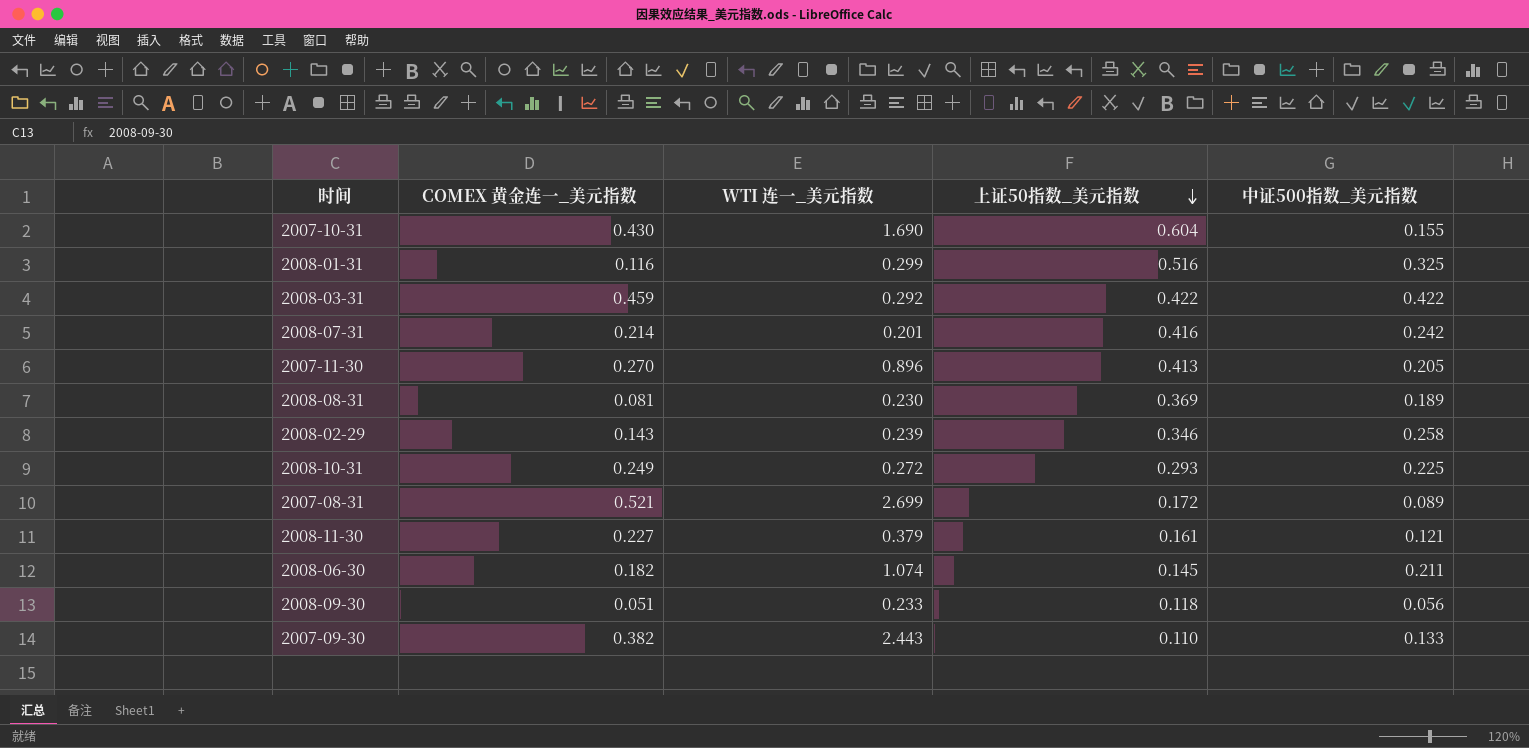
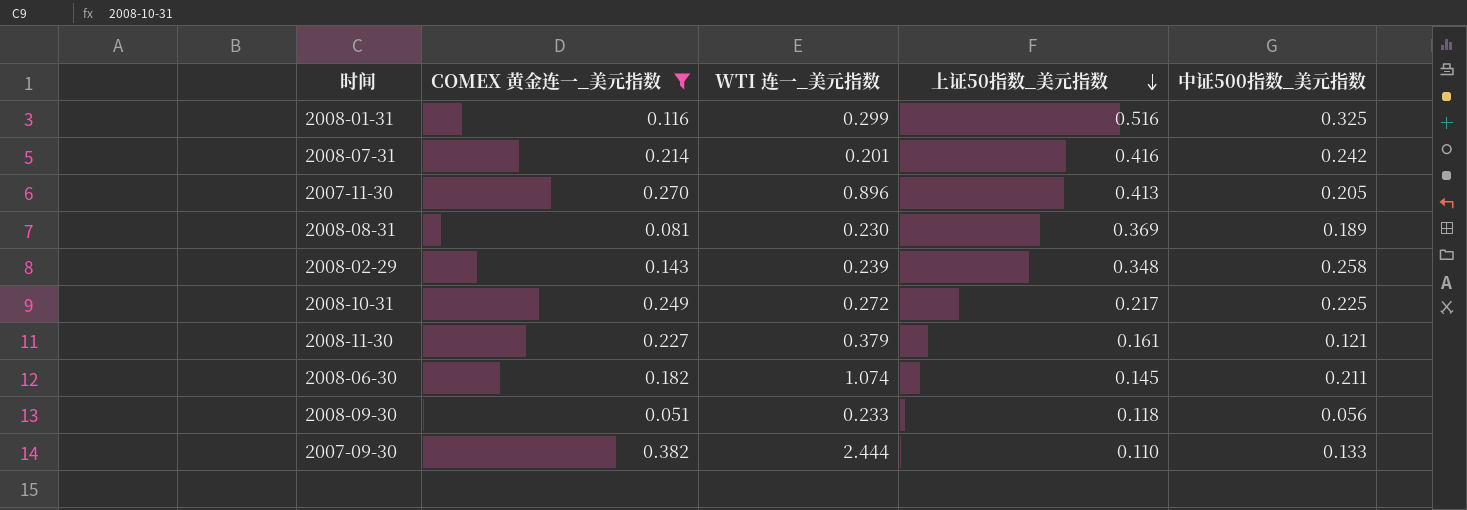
filter: none -> COMEX 黄金连一_美元指数 <= 0.382
2008-02-29 | 上证50指数_美元指数: 0.346 -> 0.348
2008-10-31 | 上证50指数_美元指数: 0.293 -> 0.217
2007-09-30 | WTI 连一_美元指数: 2.443 -> 2.444

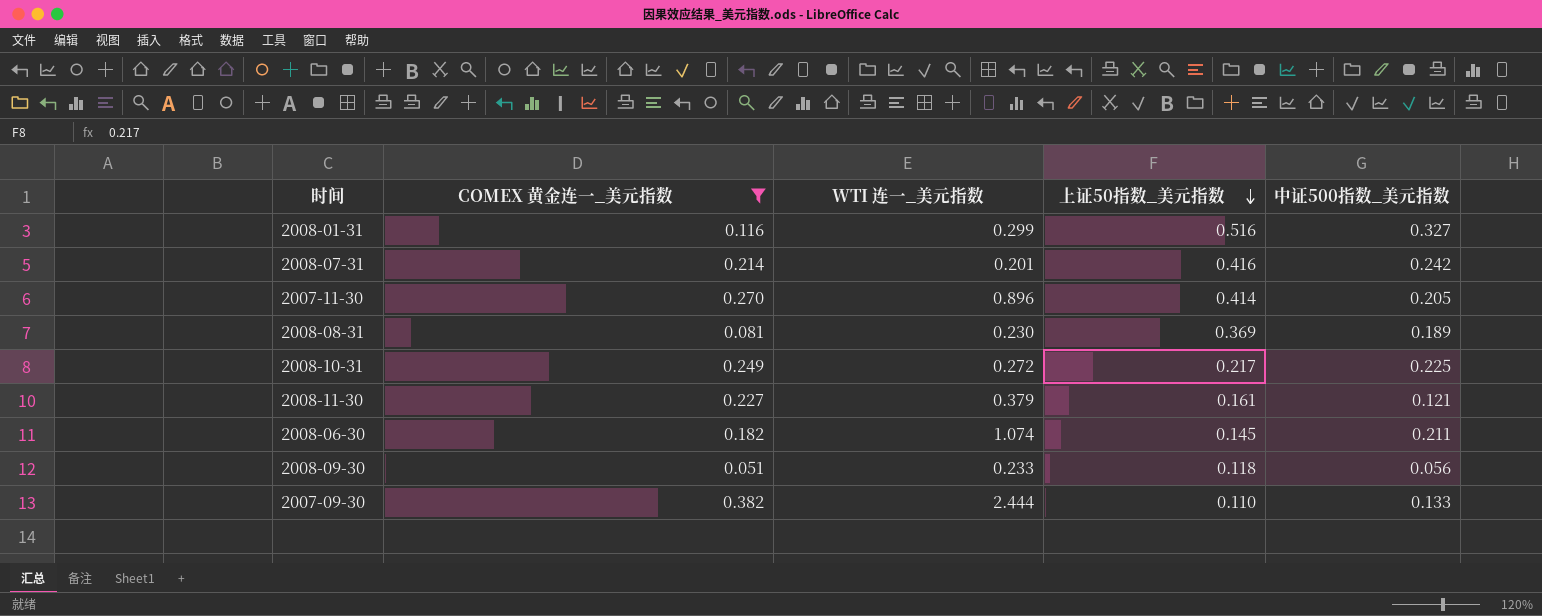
row 2008-02-29: 0.143 | 0.239 | 0.348 | 0.258 -> none
2008-01-31 | 中证500指数_美元指数: 0.325 -> 0.327
2007-11-30 | 上证50指数_美元指数: 0.413 -> 0.414

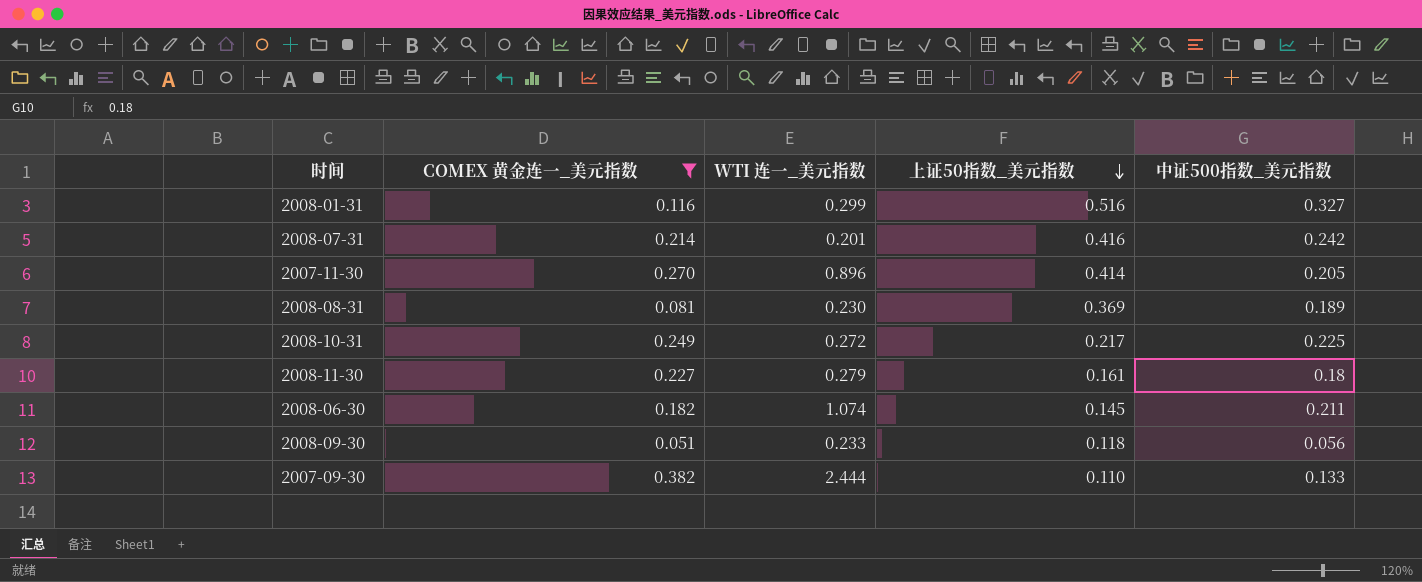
2008-11-30 | WTI 连一_美元指数: 0.379 -> 0.279
2008-11-30 | 中证500指数_美元指数: 0.121 -> 0.18

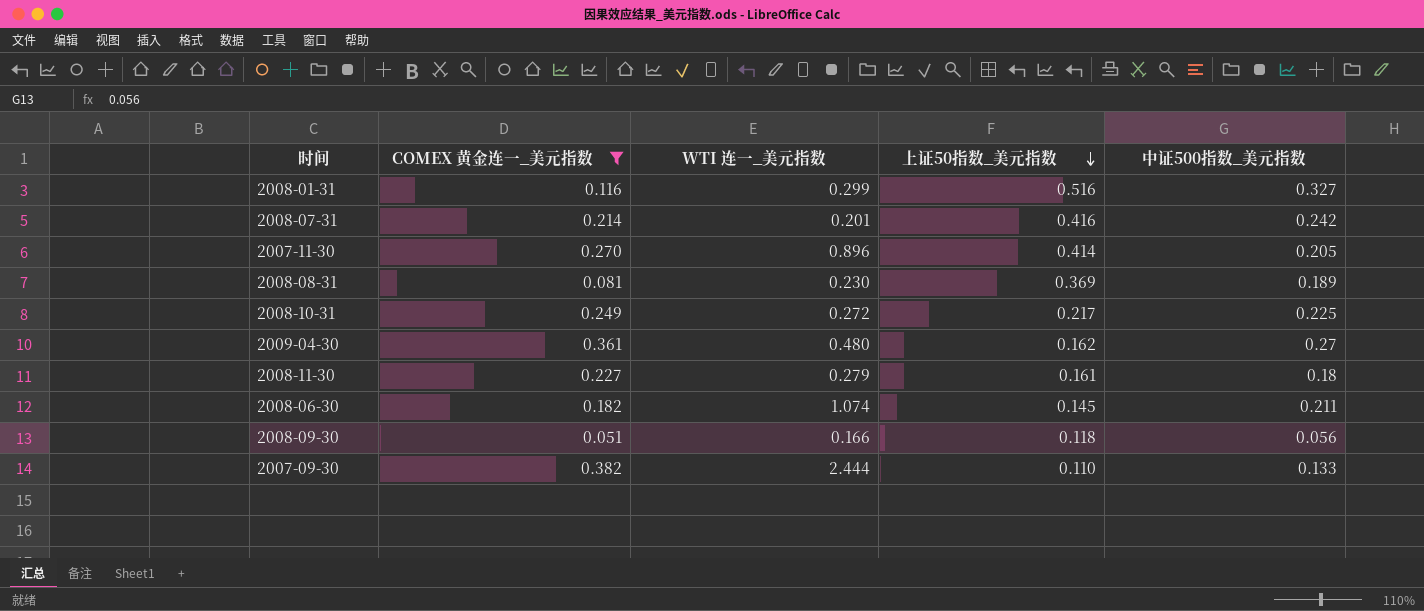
row 2009-04-30: none -> 0.361 | 0.480 | 0.162 | 0.27
2008-09-30 | WTI 连一_美元指数: 0.233 -> 0.166

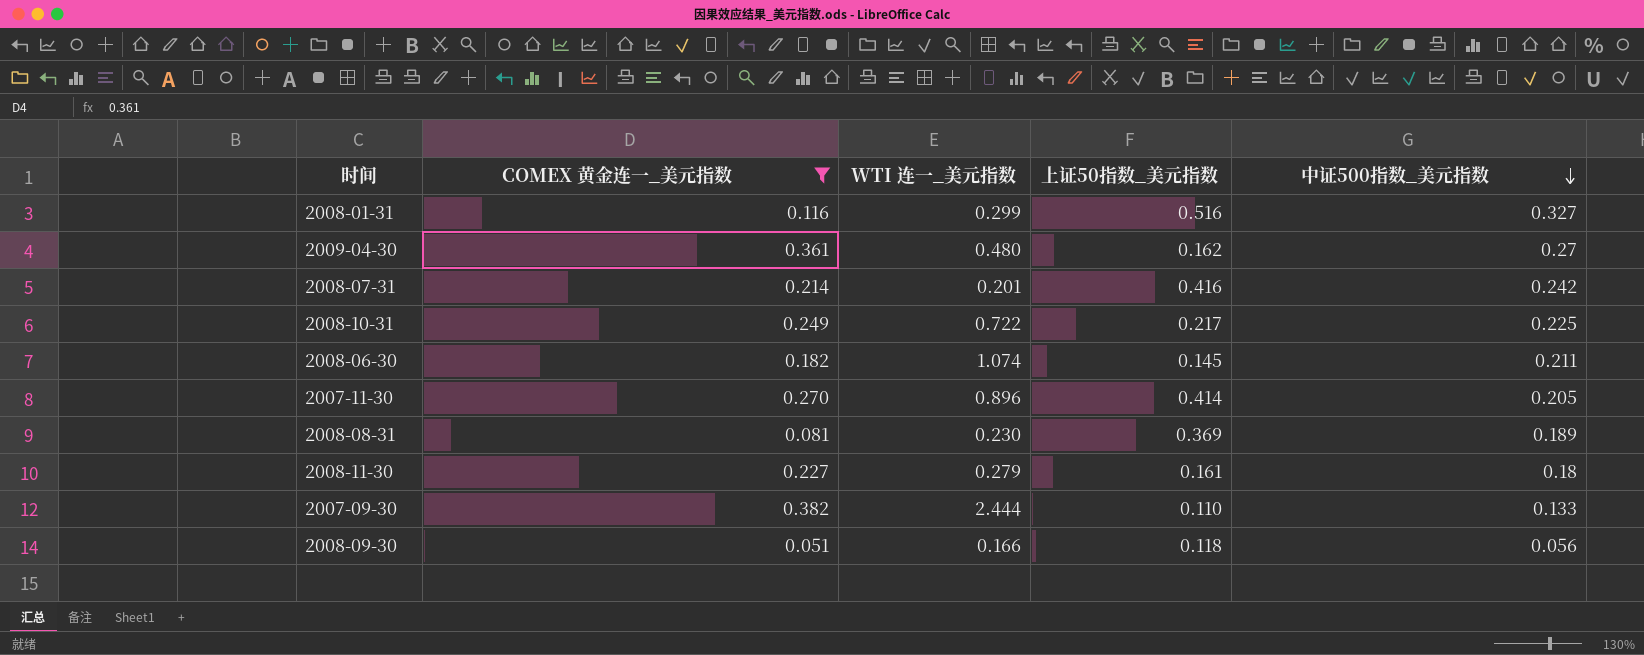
row order: 上证50指数_美元指数 descending -> 中证500指数_美元指数 descending
2008-10-31 | WTI 连一_美元指数: 0.272 -> 0.722

